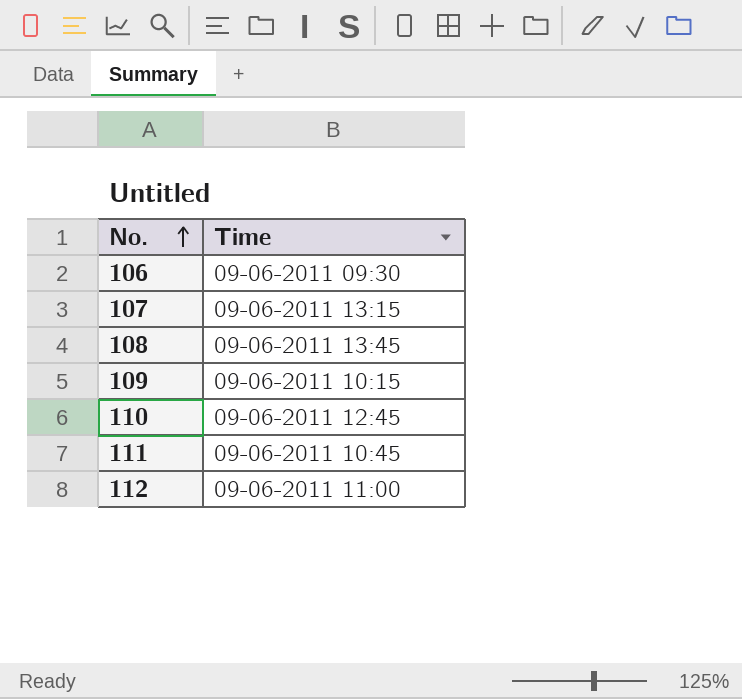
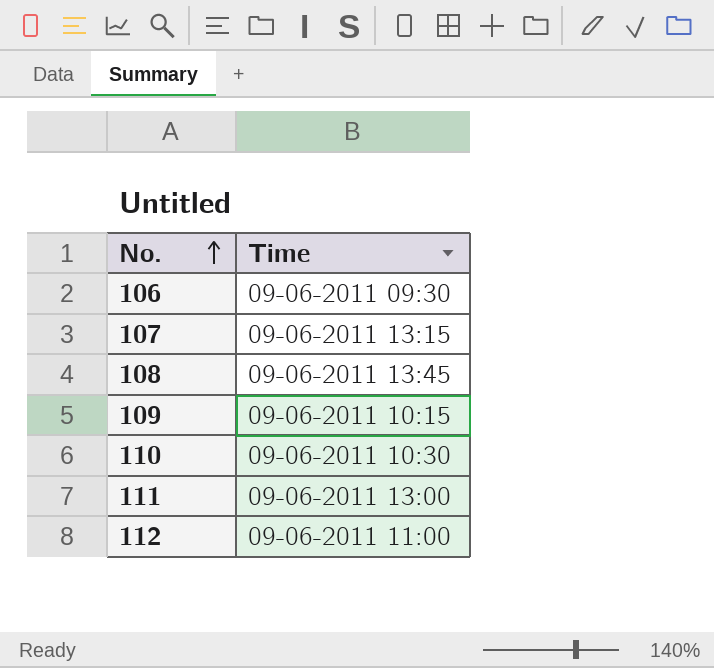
110 | Time: 09-06-2011 12:45 -> 09-06-2011 10:30
111 | Time: 09-06-2011 10:45 -> 09-06-2011 13:00

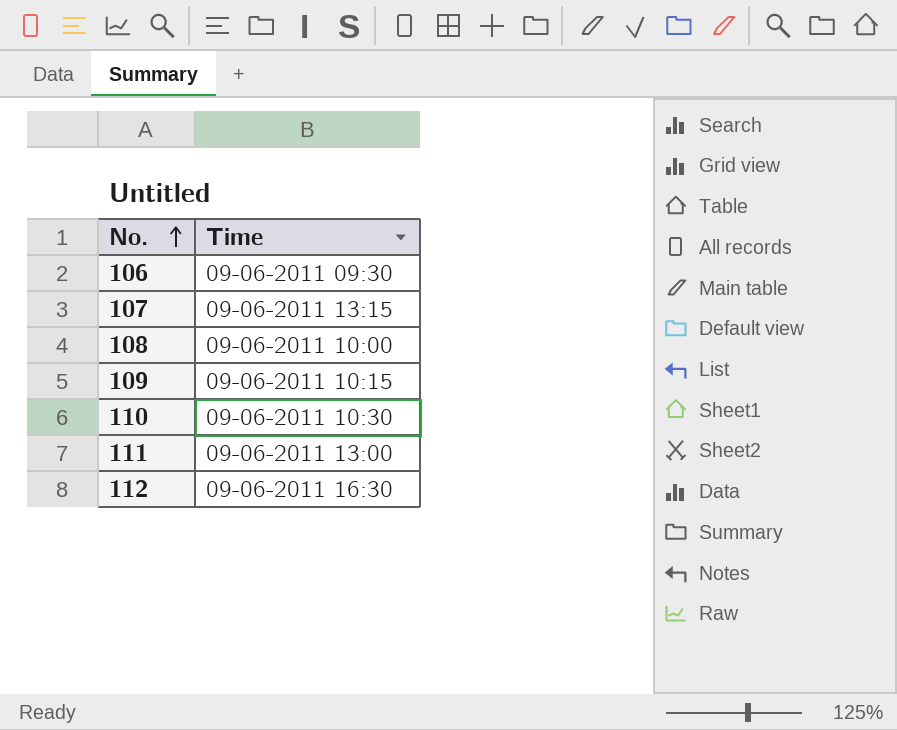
108 | Time: 09-06-2011 13:45 -> 09-06-2011 10:00
112 | Time: 09-06-2011 11:00 -> 09-06-2011 16:30

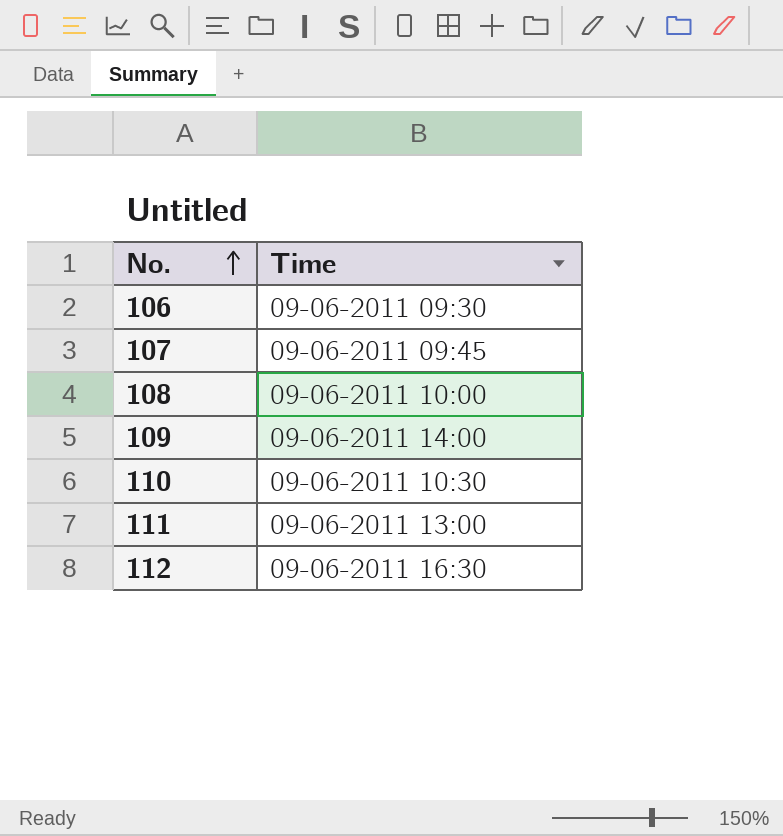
107 | Time: 09-06-2011 13:15 -> 09-06-2011 09:45
109 | Time: 09-06-2011 10:15 -> 09-06-2011 14:00

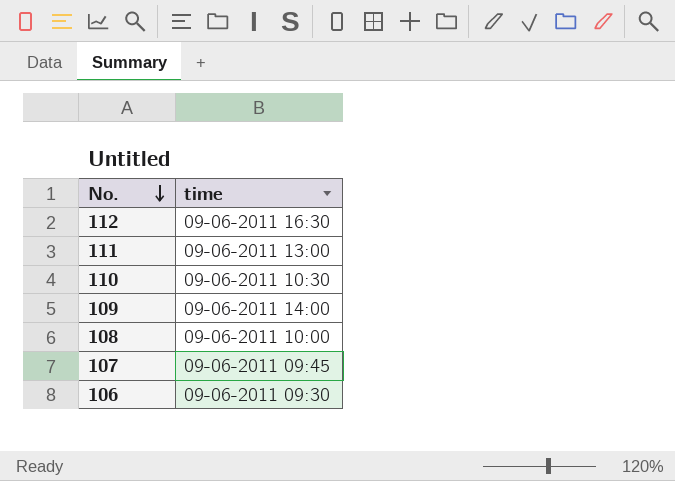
row order: No. ascending -> No. descending
column name: Time -> time

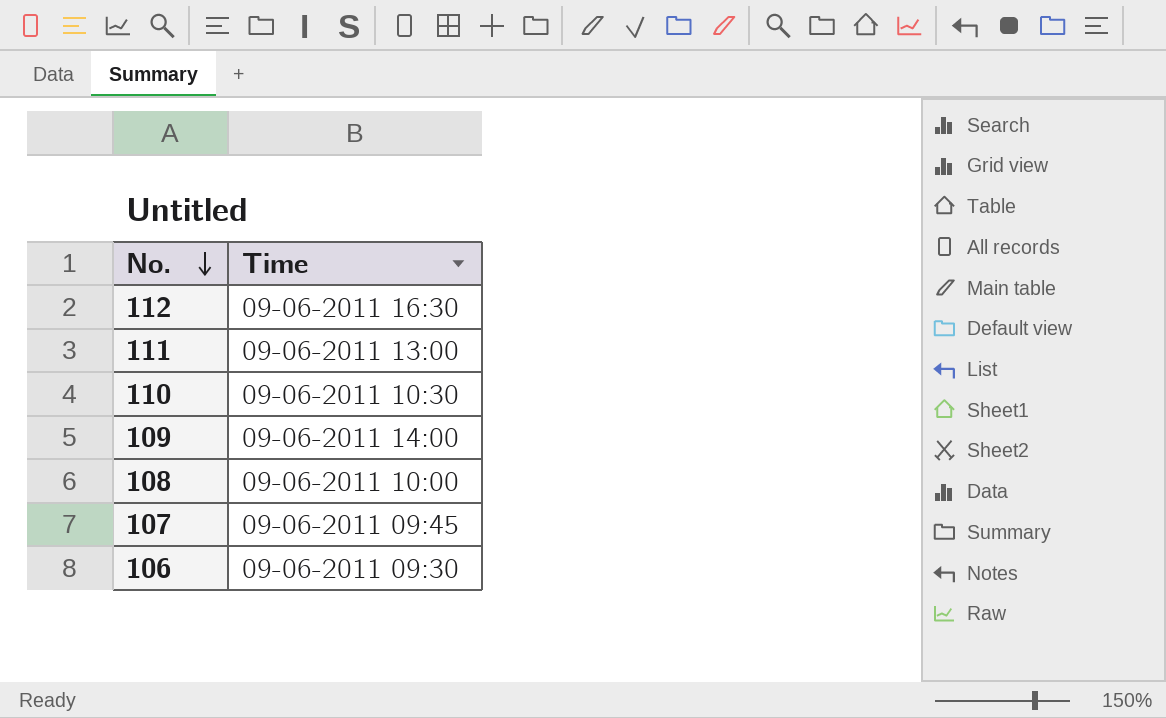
column name: time -> Time

